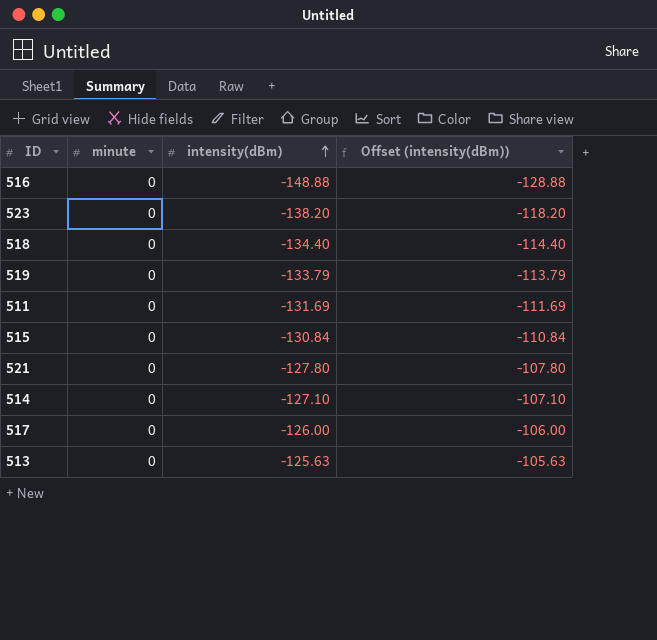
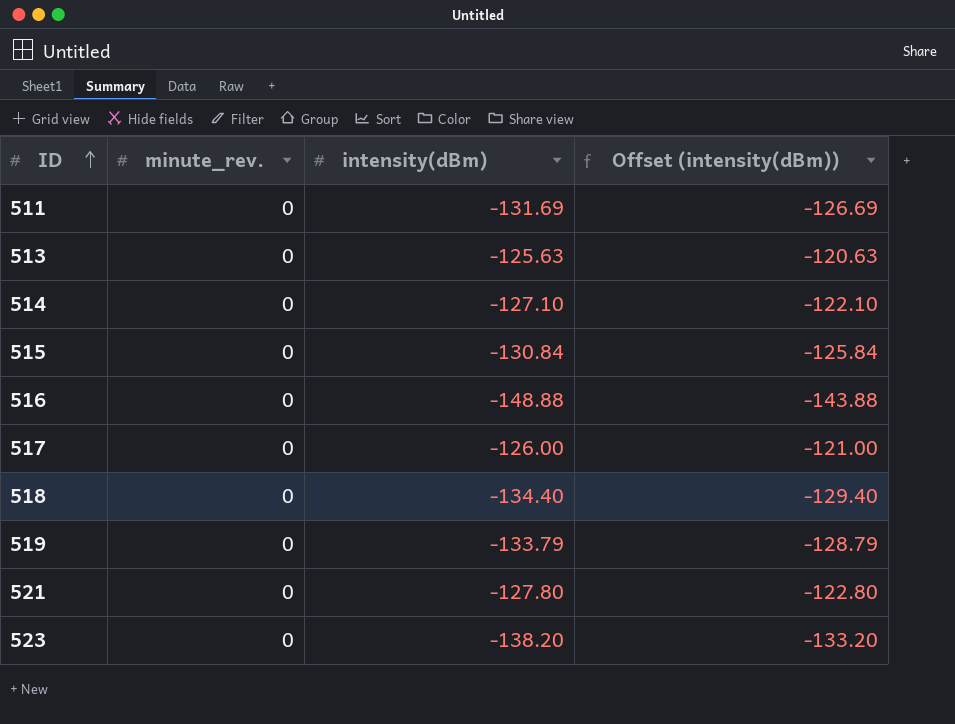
row order: intensity(dBm) ascending -> ID ascending
column name: minute -> minute_rev.
column Offset (intensity(dBm)) | formula: [intensity(dBm)] + 20 -> [intensity(dBm)] + 5

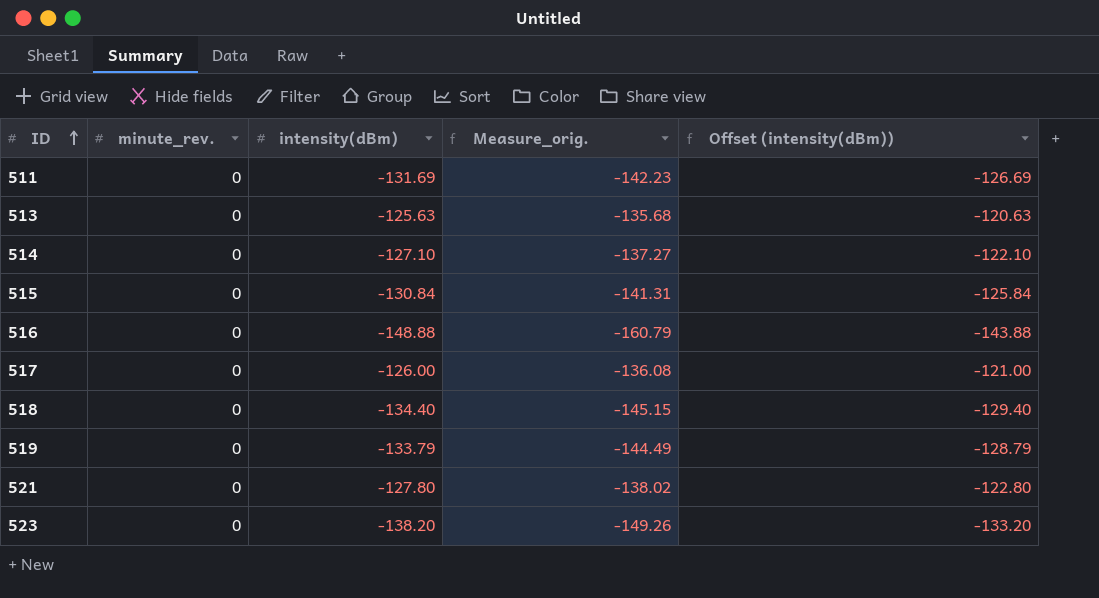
column Measure_orig. | formula: none -> [intensity(dBm)] * 1.08

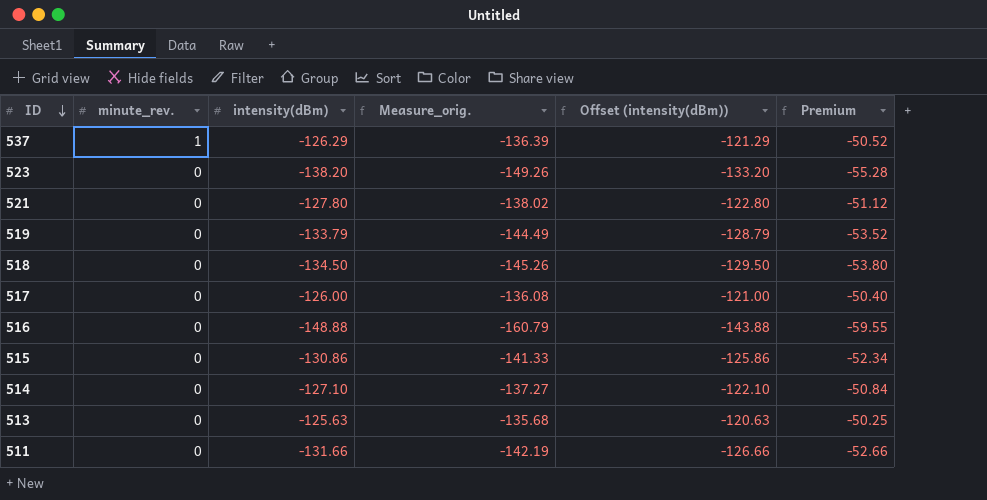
row order: ID ascending -> ID descending
column Premium | formula: none -> [intensity(dBm)] * 0.4
row 537: none -> 1 | -126.29 | -136.39 | -121.29 | -50.52
518 | intensity(dBm): -134.40 -> -134.50
518 | Measure_orig.: -145.15 -> -145.26
518 | Offset (intensity(dBm)): -129.40 -> -129.50
515 | intensity(dBm): -130.84 -> -130.86
515 | Measure_orig.: -141.31 -> -141.33
515 | Offset (intensity(dBm)): -125.84 -> -125.86
511 | intensity(dBm): -131.69 -> -131.66
511 | Measure_orig.: -142.23 -> -142.19
511 | Offset (intensity(dBm)): -126.69 -> -126.66

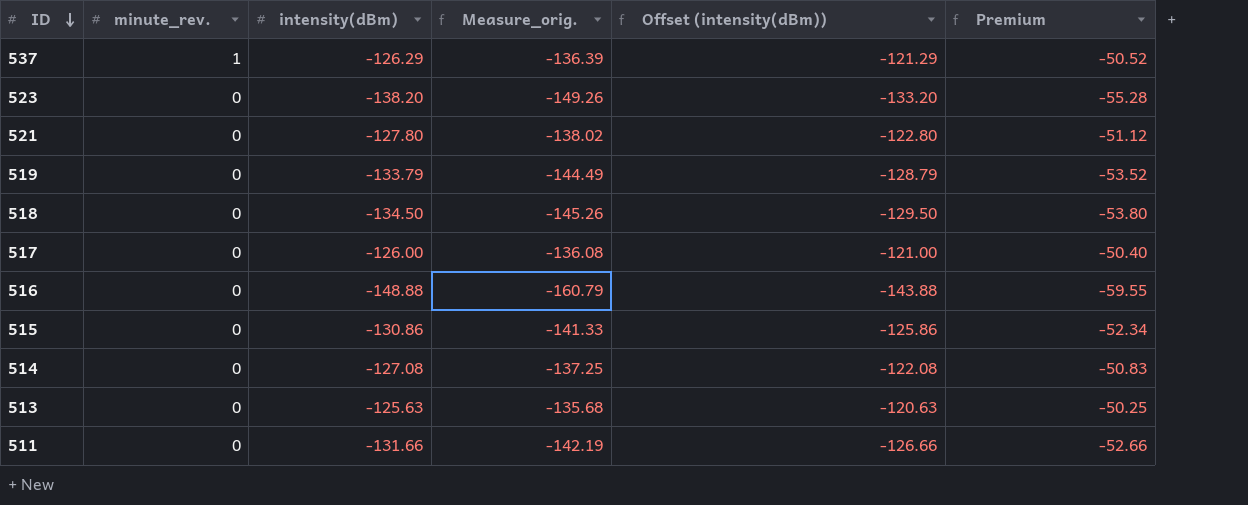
514 | intensity(dBm): -127.10 -> -127.08
514 | Measure_orig.: -137.27 -> -137.25
514 | Offset (intensity(dBm)): -122.10 -> -122.08
514 | Premium: -50.84 -> -50.83

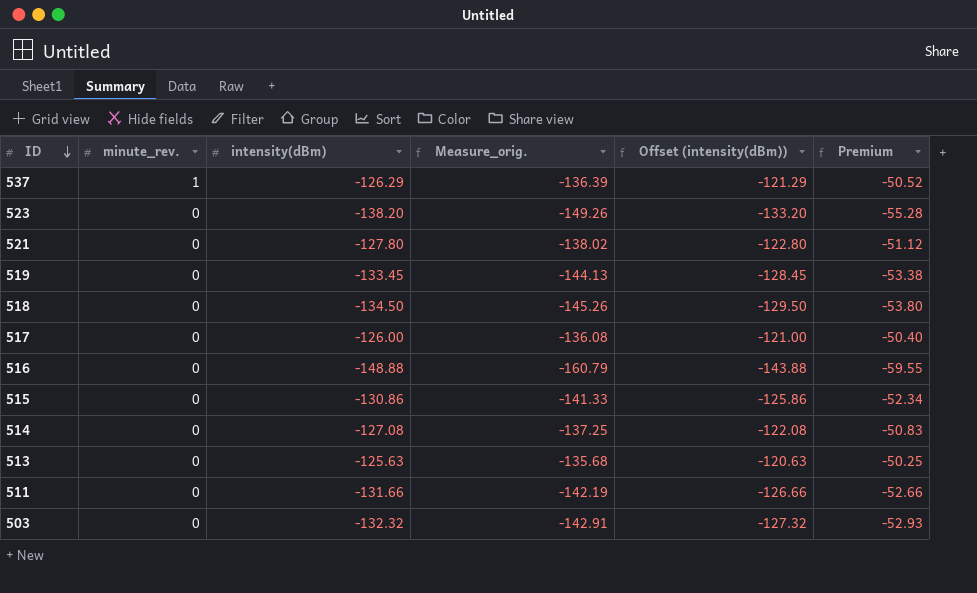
519 | intensity(dBm): -133.79 -> -133.45
519 | Measure_orig.: -144.49 -> -144.13
519 | Offset (intensity(dBm)): -128.79 -> -128.45
519 | Premium: -53.52 -> -53.38
row 503: none -> 0 | -132.32 | -142.91 | -127.32 | -52.93

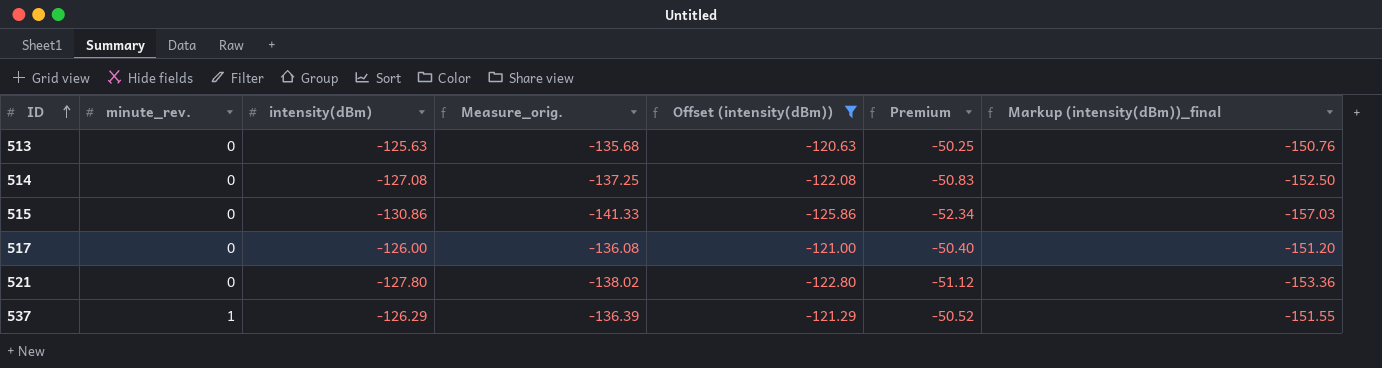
filter: none -> Offset (intensity(dBm)) >= -125.86
row order: ID descending -> ID ascending
column Markup (intensity(dBm))_final | formula: none -> [intensity(dBm)] * 1.2

